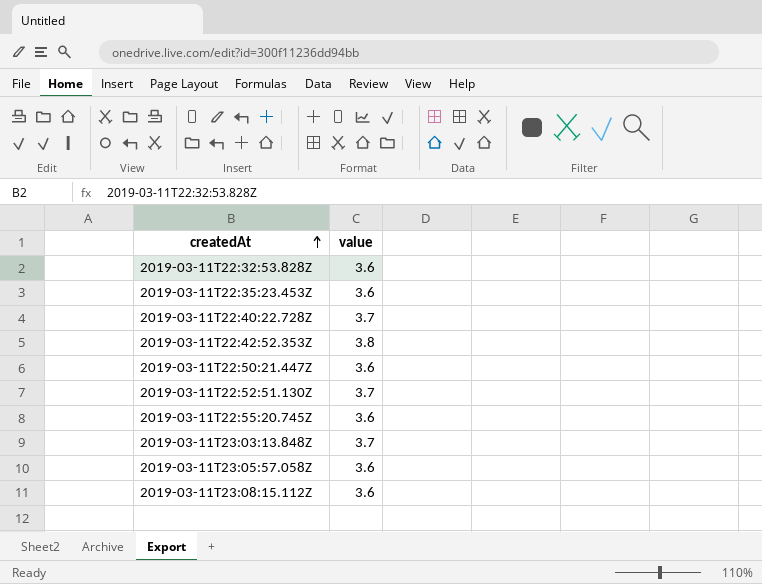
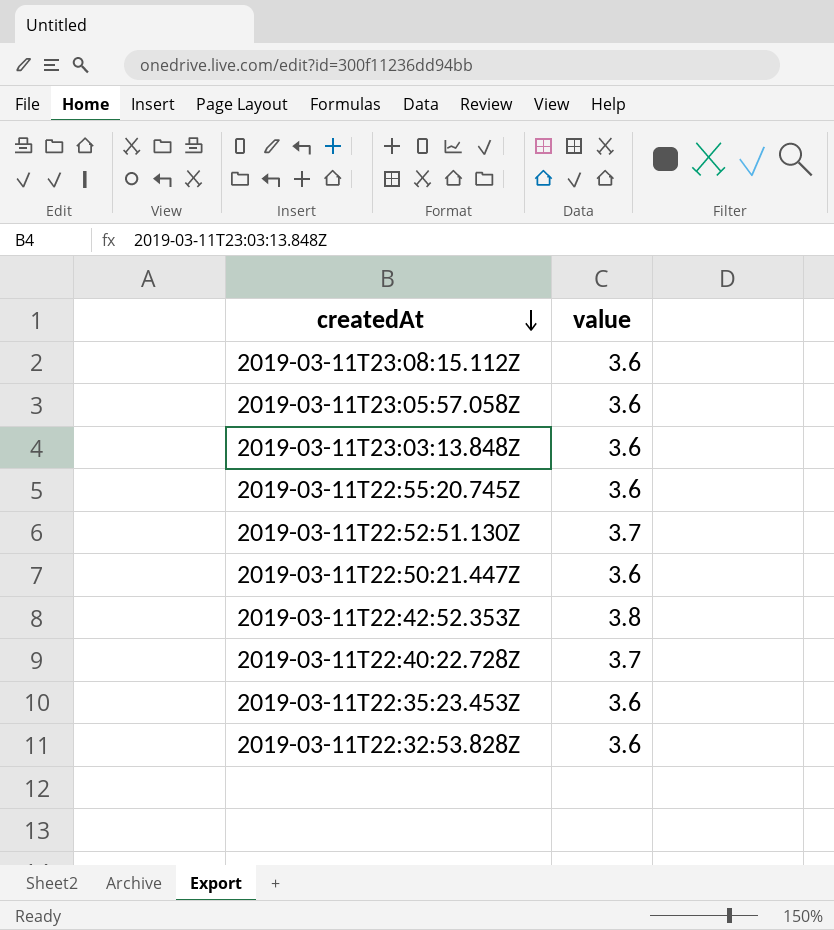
row order: createdAt ascending -> createdAt descending
2019-03-11T23:03:13.848Z | value: 3.7 -> 3.6

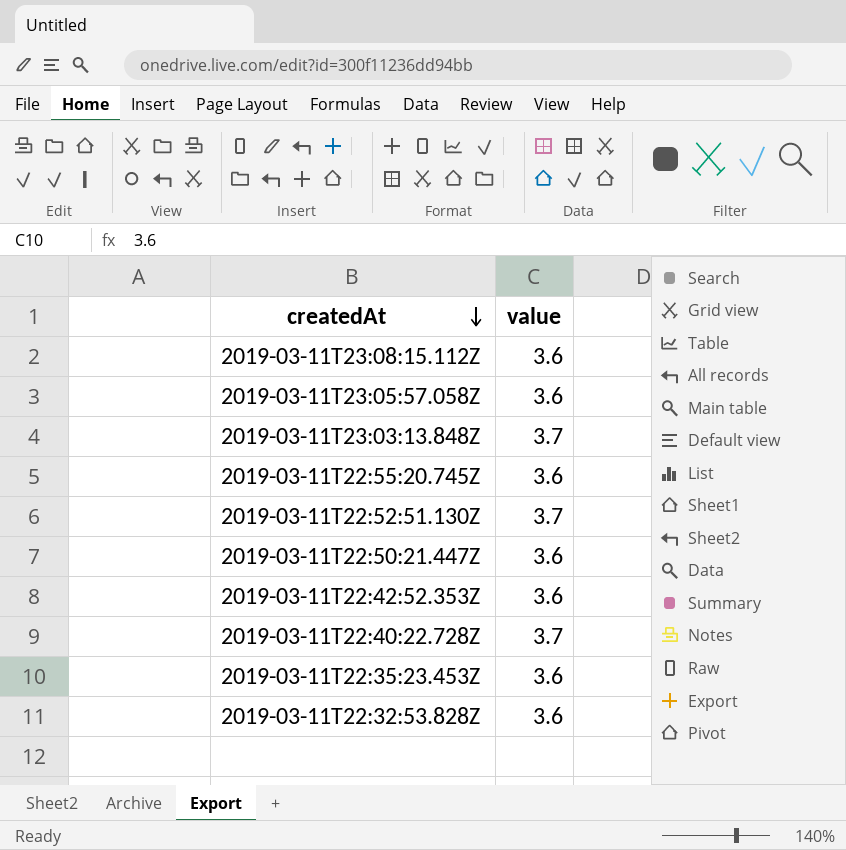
2019-03-11T23:03:13.848Z | value: 3.6 -> 3.7
2019-03-11T22:42:52.353Z | value: 3.8 -> 3.6

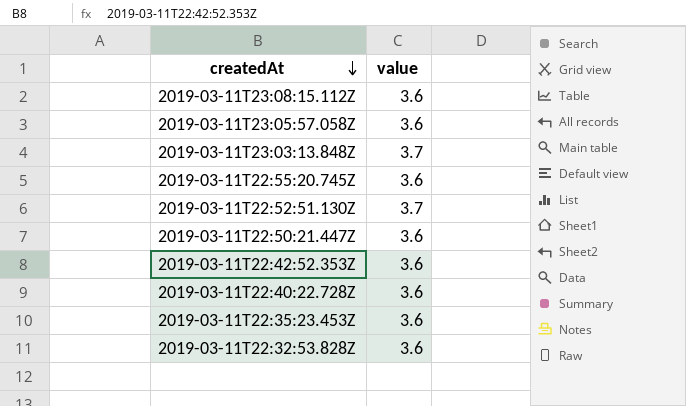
2019-03-11T22:40:22.728Z | value: 3.7 -> 3.6

